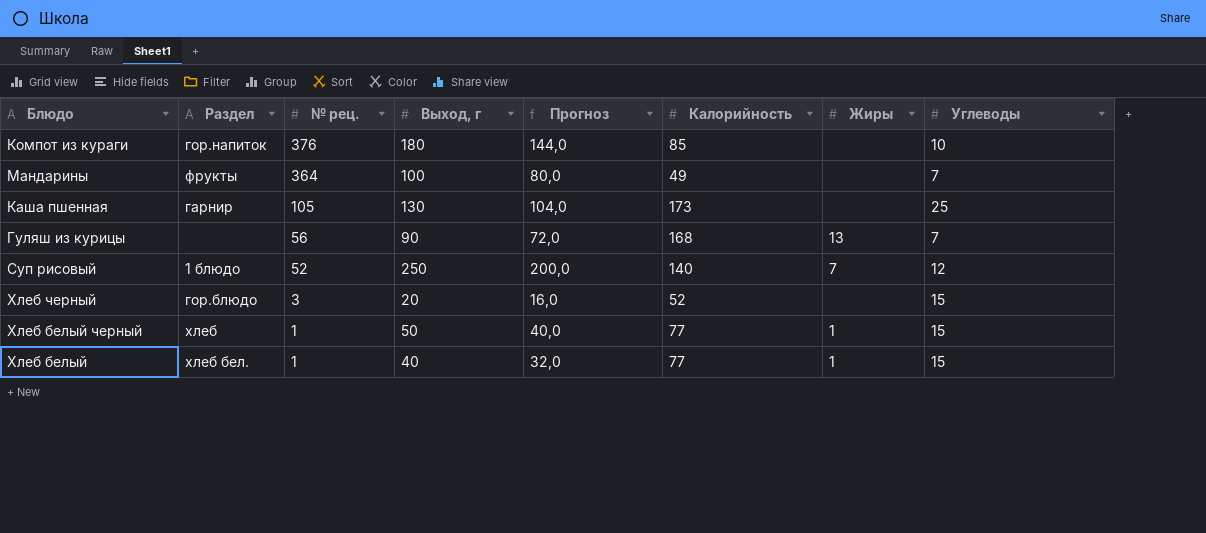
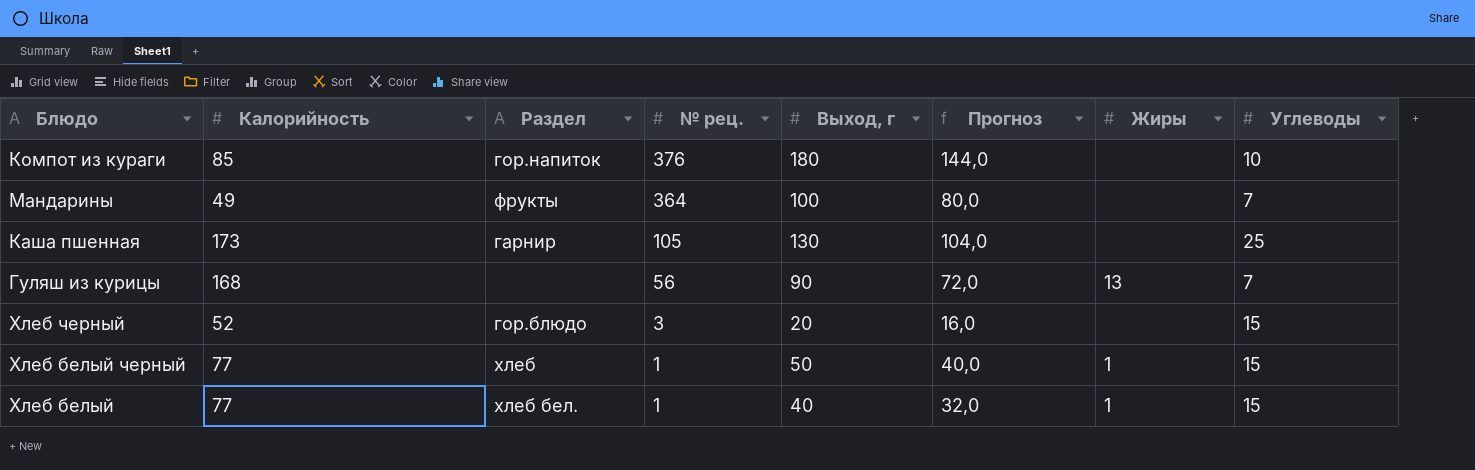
column Калорийность | position: 6 -> 2
row Суп рисовый: 1 блюдо | 52 | 250 | 200,0 | 140 | 7 | 12 -> none

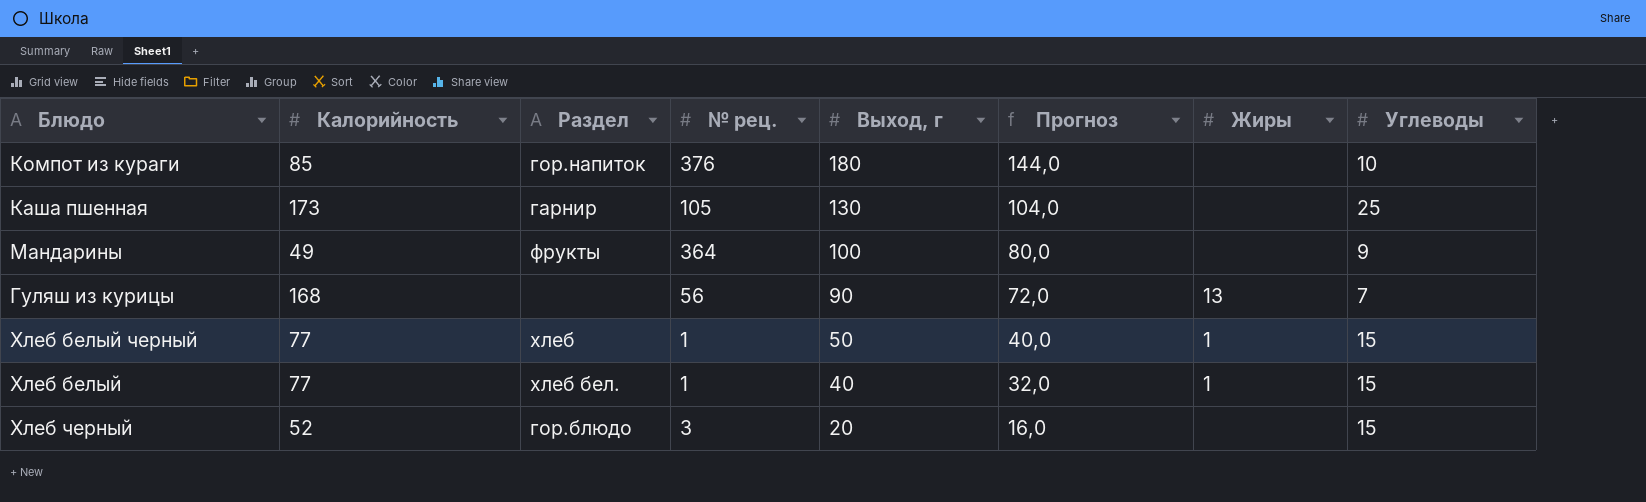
row order: № рец. descending -> Выход, г descending
Мандарины | Углеводы: 7 -> 9

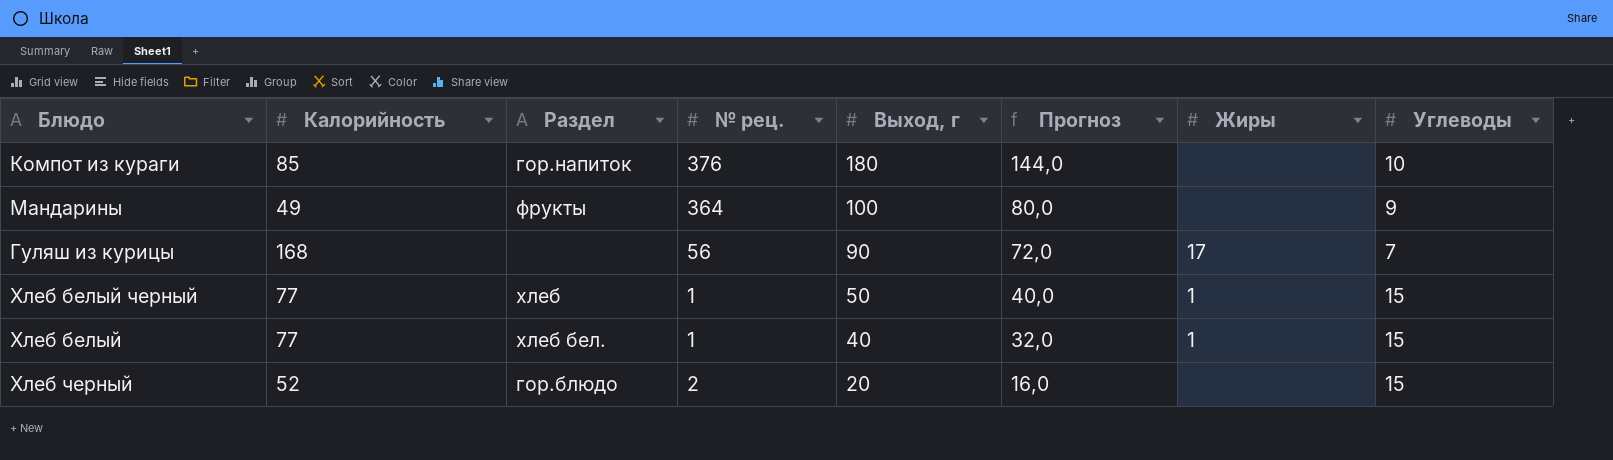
row Каша пшенная: 173 | гарнир | 105 | 130 | 104,0 | none | 25 -> none
Гуляш из курицы | Жиры: 13 -> 17
Хлеб черный | № рец.: 3 -> 2

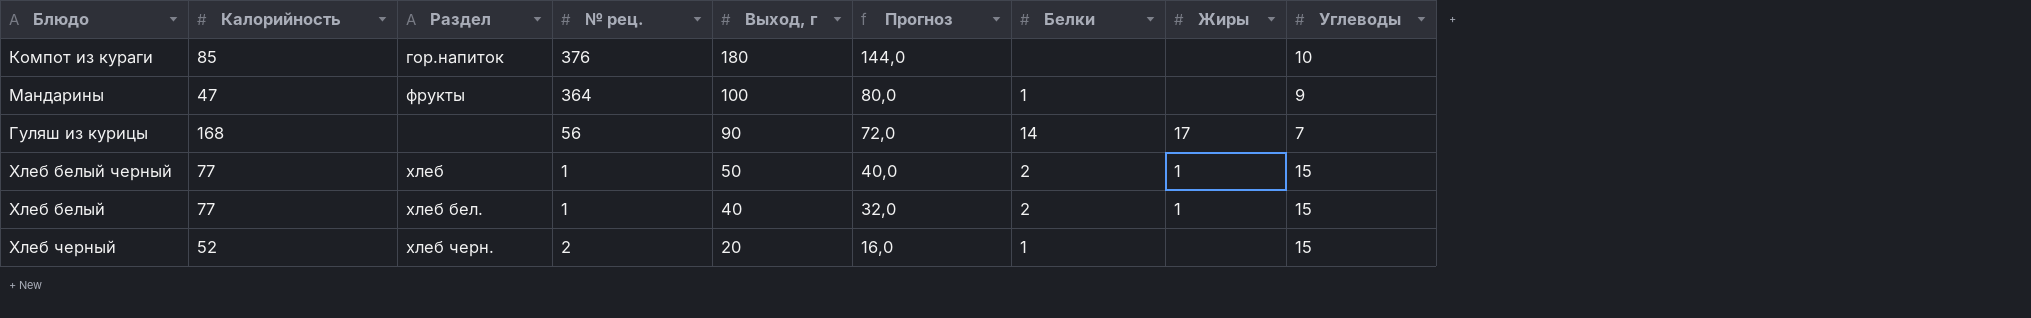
column Белки | position: none -> 7
Мандарины | Калорийность: 49 -> 47
Хлеб черный | Раздел: гор.блюдо -> хлеб черн.

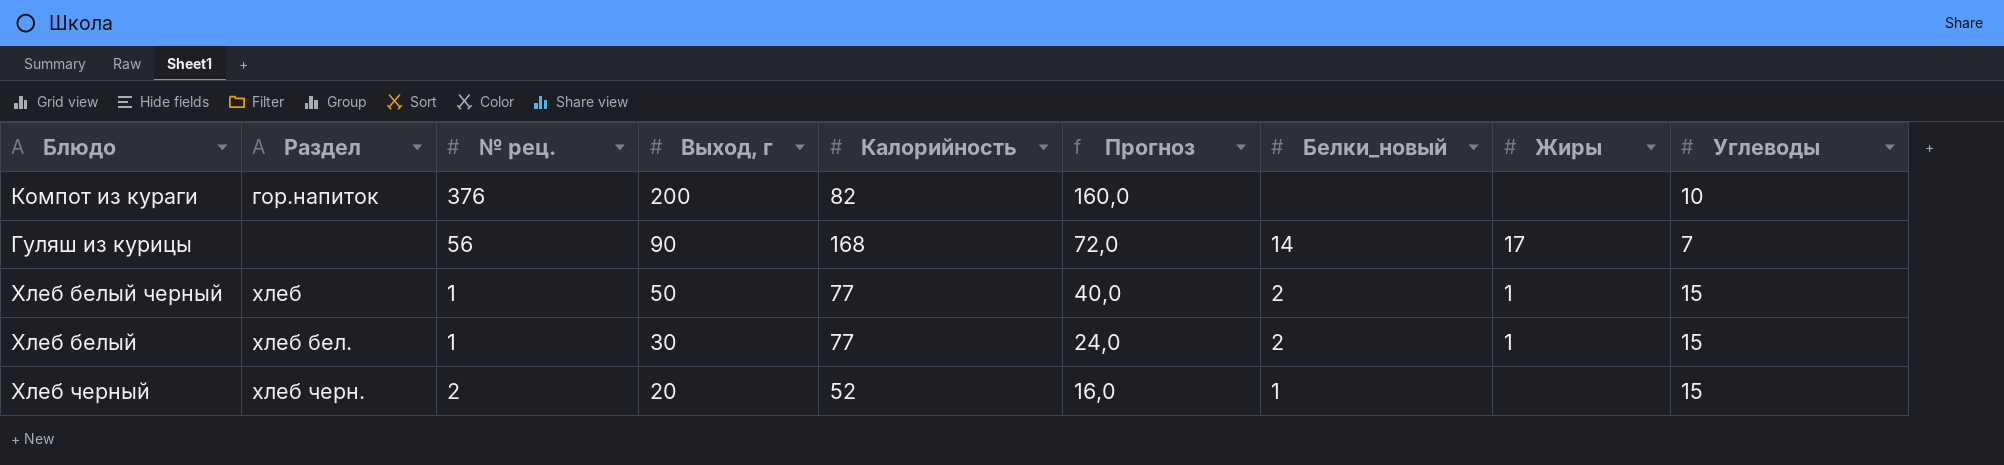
column Калорийность | position: 2 -> 5
column name: Белки -> Белки_новый
row Мандарины: 47 | фрукты | 364 | 100 | 80,0 | 1 | none | 9 -> none
Компот из кураги | Выход, г: 180 -> 200
Компот из кураги | Калорийность: 85 -> 82
Компот из кураги | Прогноз: 144,0 -> 160,0
Хлеб белый | Выход, г: 40 -> 30
Хлеб белый | Прогноз: 32,0 -> 24,0

